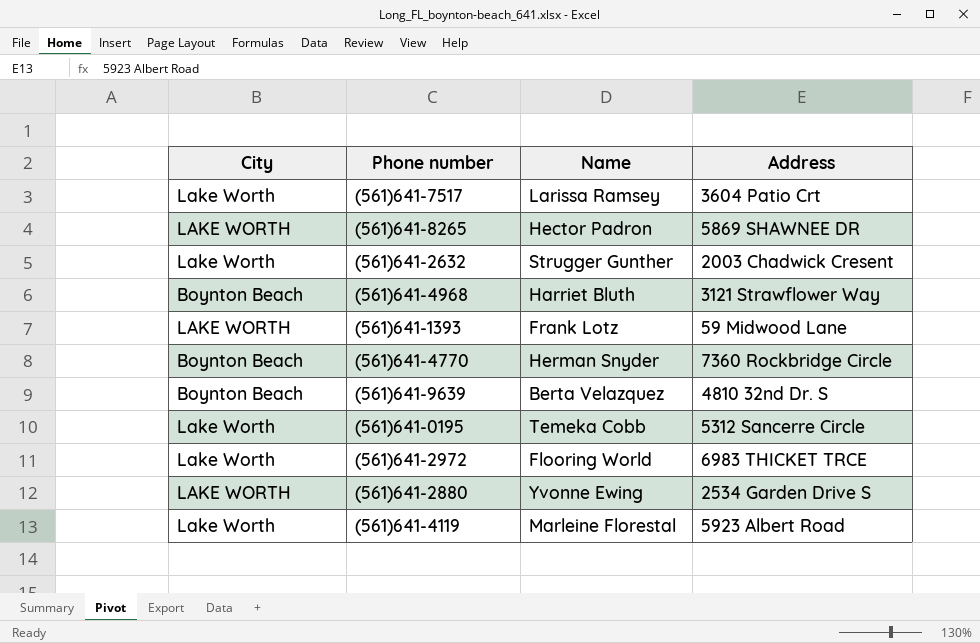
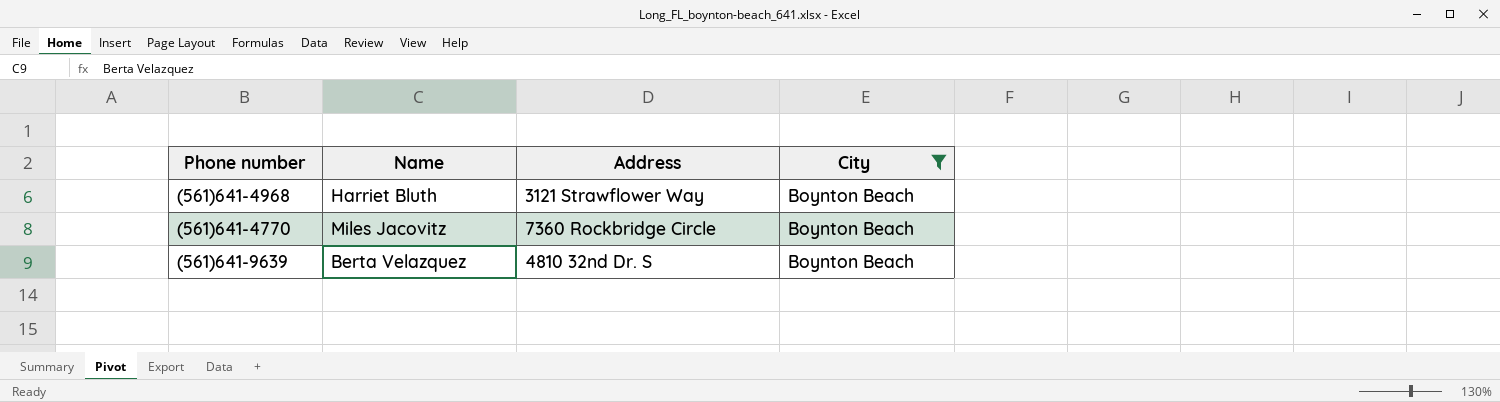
filter: none -> City = Boynton Beach
column City | position: 1 -> 4
(561)641-4770 | Name: Herman Snyder -> Miles Jacovitz

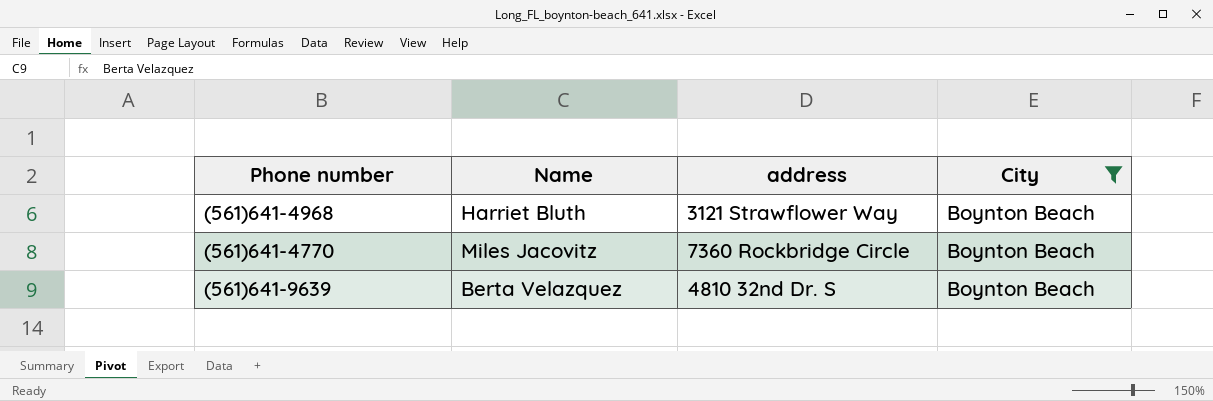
column name: Address -> address

